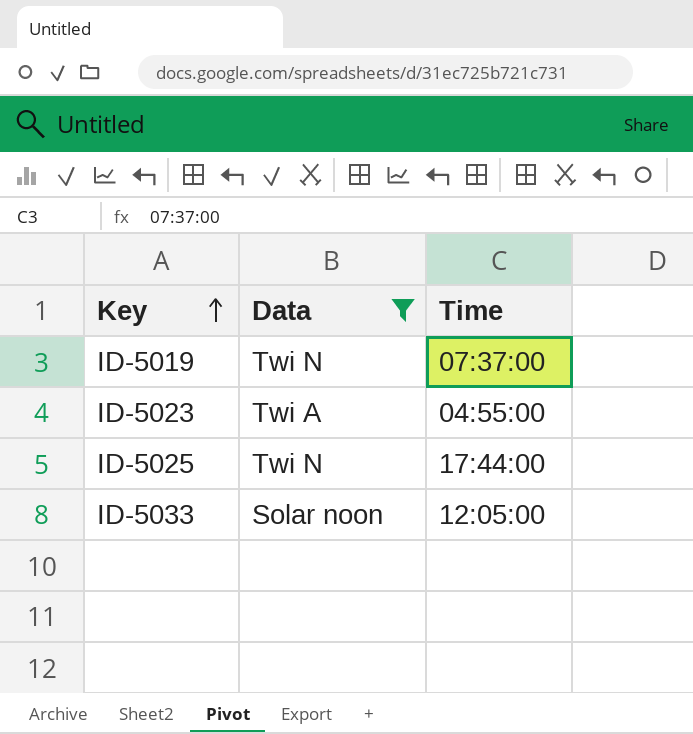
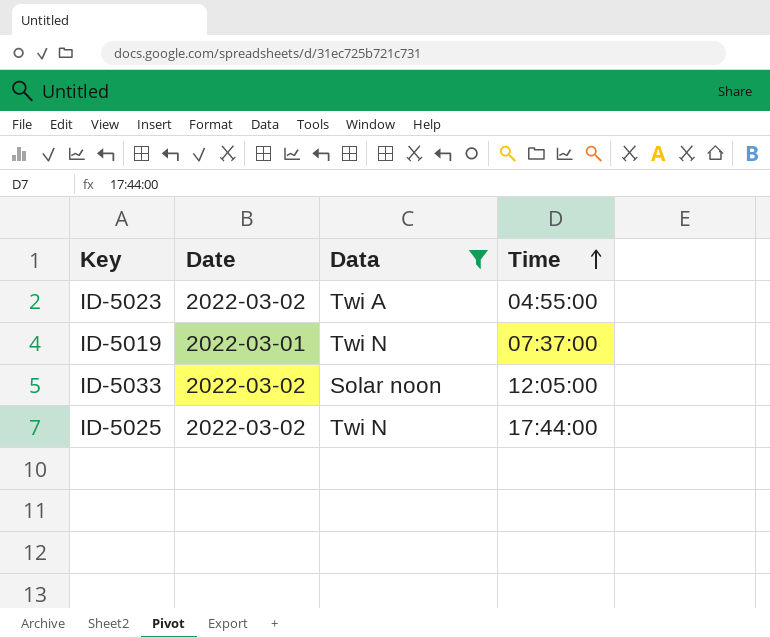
row order: Key ascending -> Time ascending
column Date | position: none -> 2

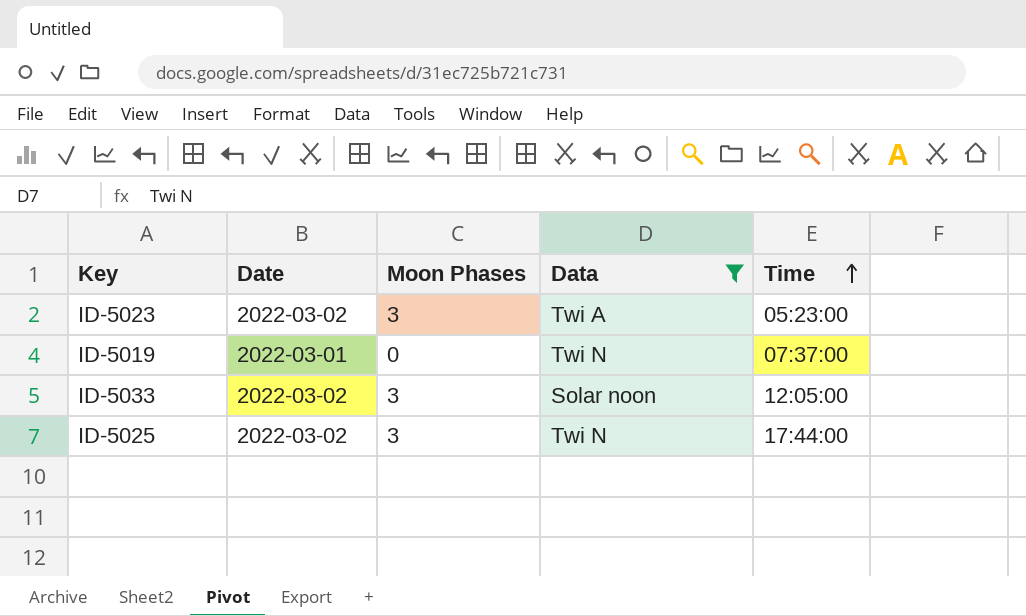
column Moon Phases | position: none -> 3
ID-5023 | Time: 04:55:00 -> 05:23:00

